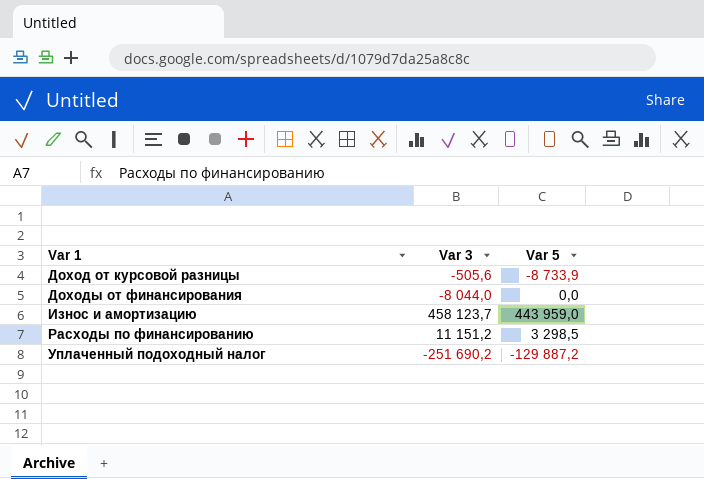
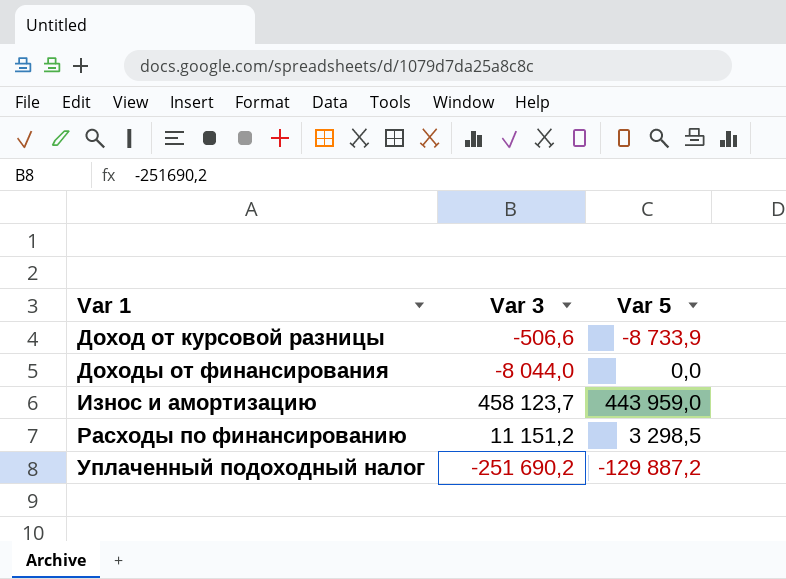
Доход от курсовой разницы | Var 3: -505,6 -> -506,6

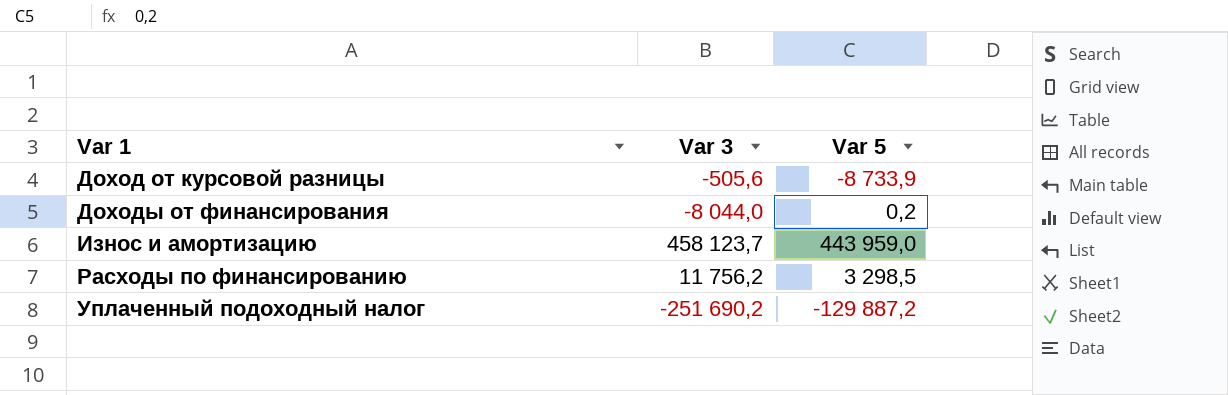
Доход от курсовой разницы | Var 3: -506,6 -> -505,6
Доходы от финансирования | Var 5: 0,0 -> 0,2
Расходы по финансированию | Var 3: 11 151,2 -> 11 756,2

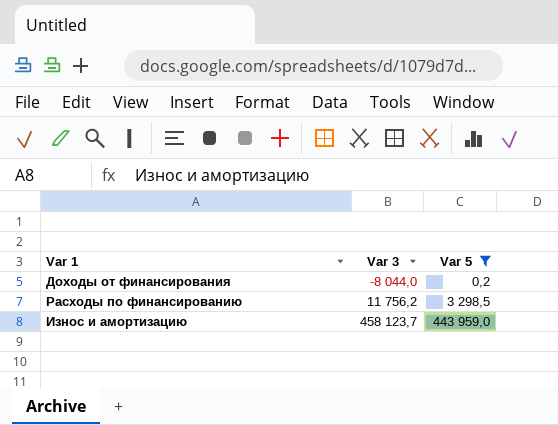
filter: none -> Var 5 >= 0,2
row order: Var 1 ascending -> Var 3 ascending

